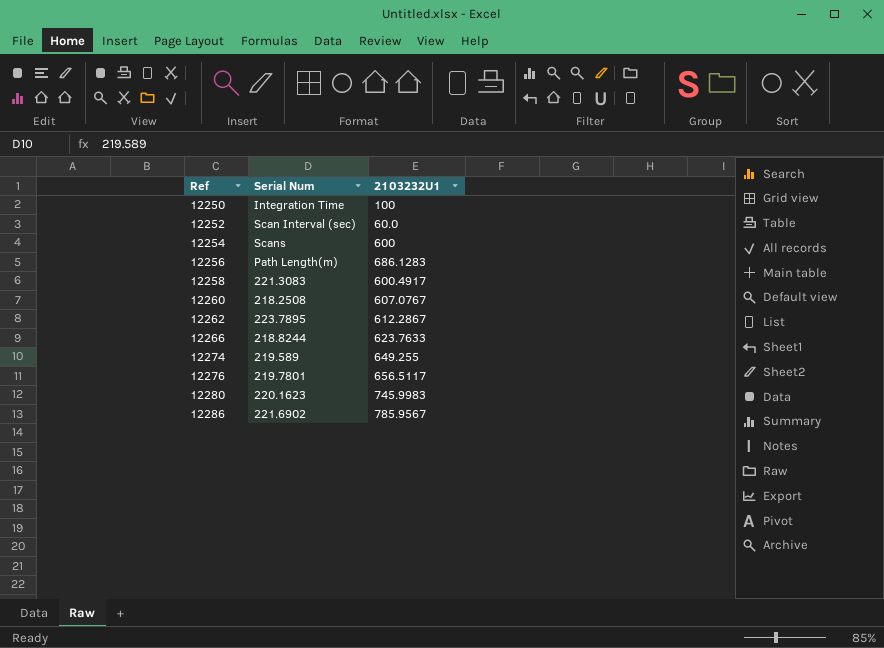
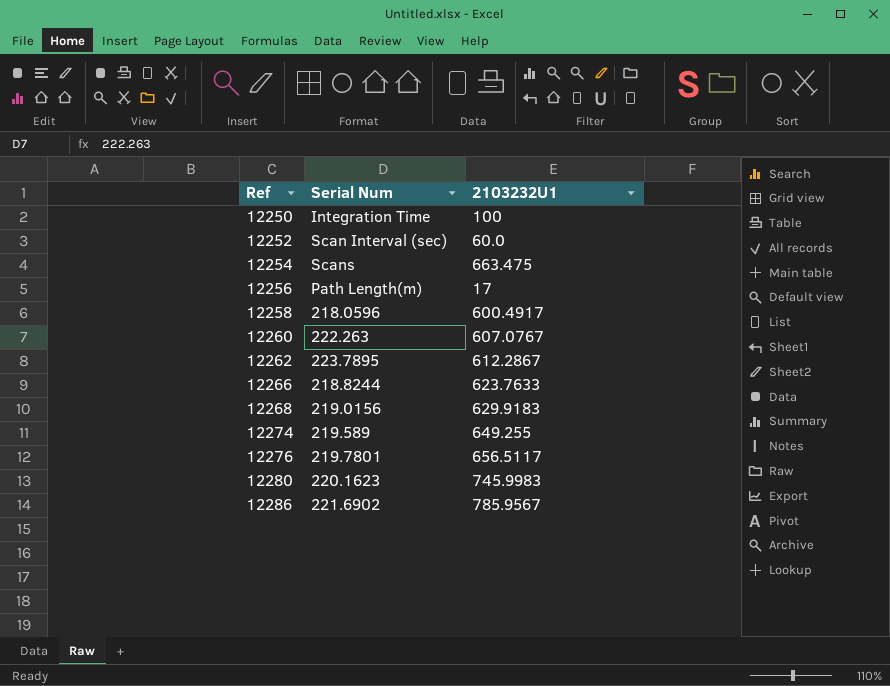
12254 | 2103232U1: 600 -> 663.475
12256 | 2103232U1: 686.1283 -> 17
12258 | Serial Num: 221.3083 -> 218.0596
12260 | Serial Num: 218.2508 -> 222.263
row 12268: none -> 219.0156 | 629.9183

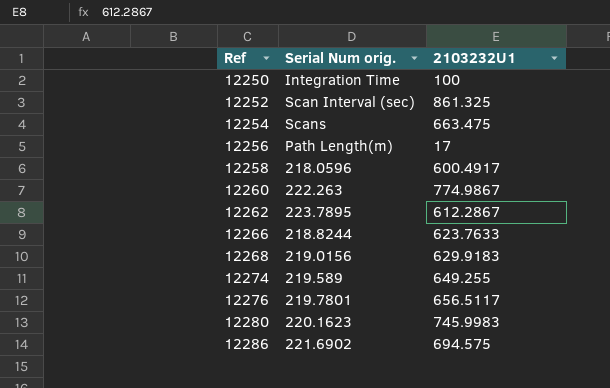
column name: Serial Num -> Serial Num orig.
12252 | 2103232U1: 60.0 -> 861.325
12260 | 2103232U1: 607.0767 -> 774.9867
12286 | 2103232U1: 785.9567 -> 694.575

